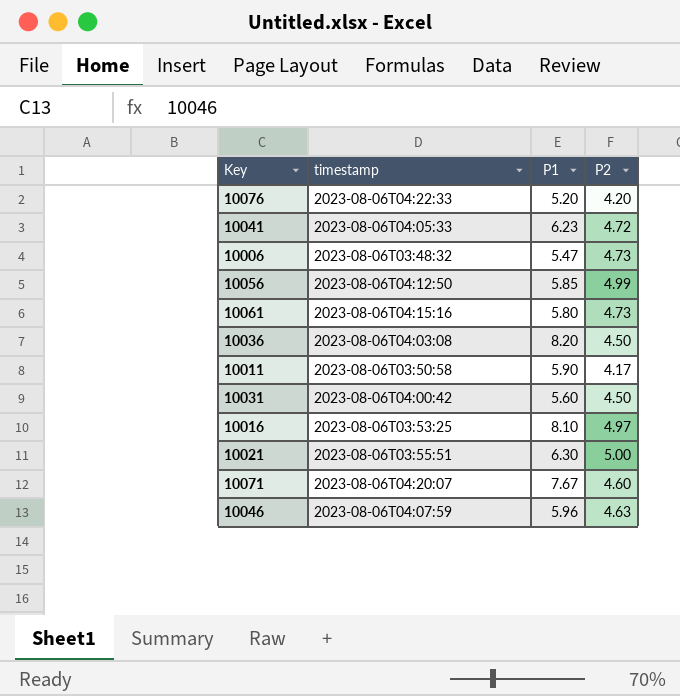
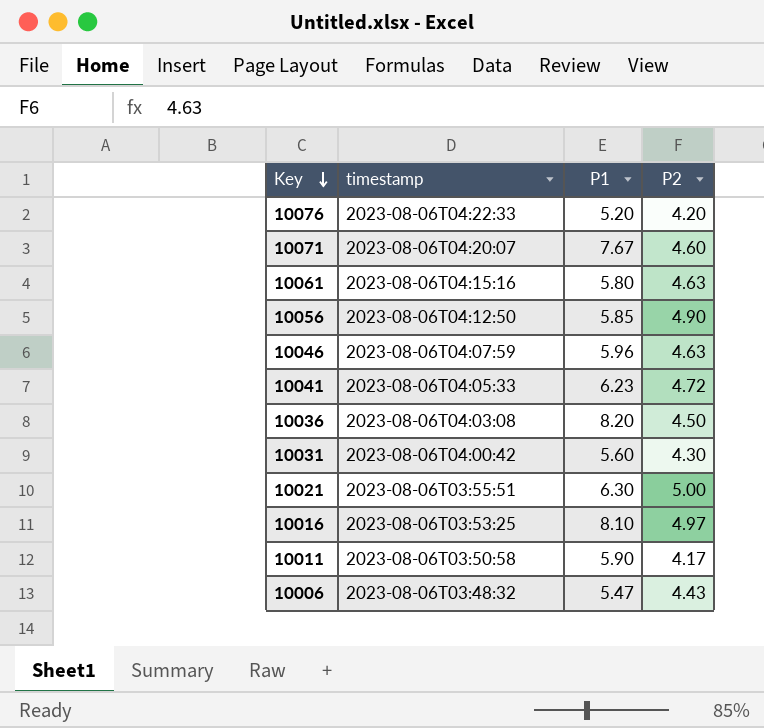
row order: none -> Key descending
10061 | P2: 4.73 -> 4.63
10056 | P2: 4.99 -> 4.90
10031 | P2: 4.50 -> 4.30
10006 | P2: 4.73 -> 4.43

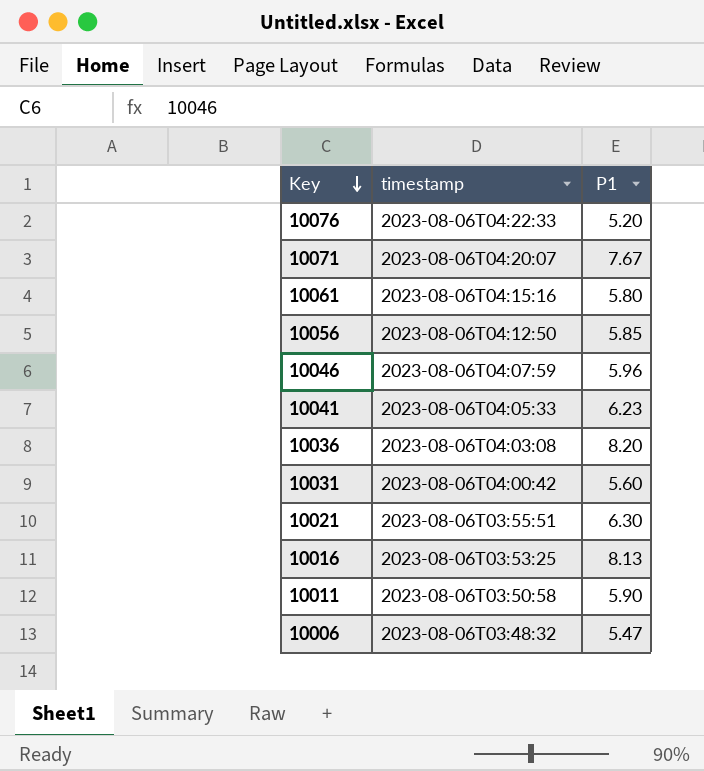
column P2 | position: 4 -> none
10016 | P1: 8.10 -> 8.13

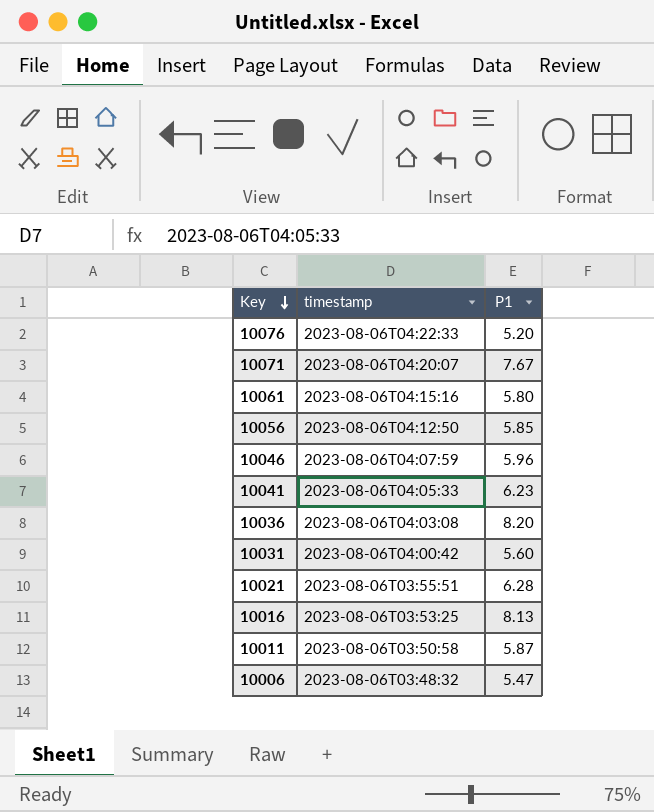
10021 | P1: 6.30 -> 6.28
10011 | P1: 5.90 -> 5.87

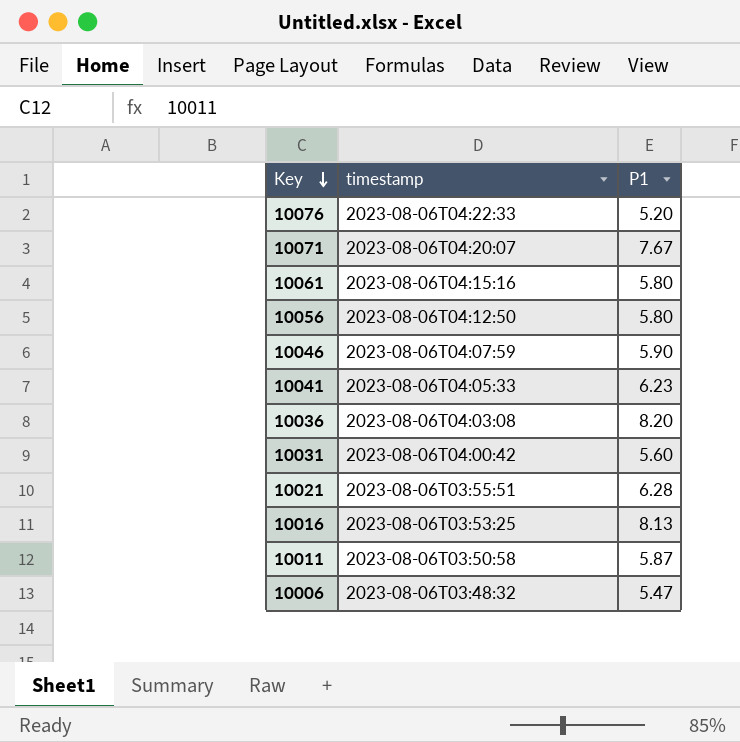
10056 | P1: 5.85 -> 5.80
10046 | P1: 5.96 -> 5.90

